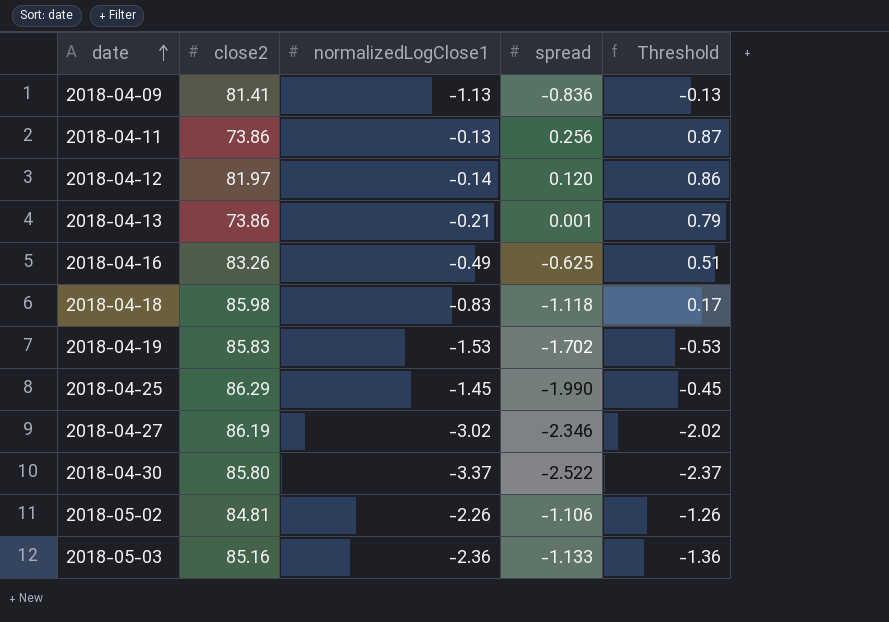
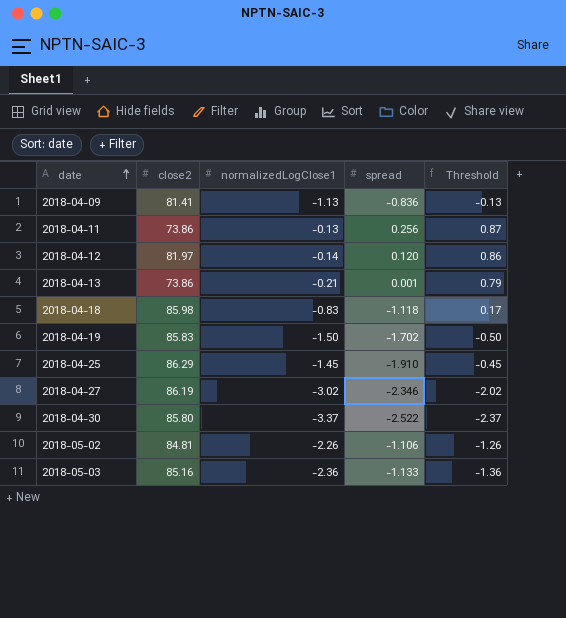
row 2018-04-16: 83.26 | -0.49 | -0.625 | 0.51 -> none
2018-04-19 | normalizedLogClose1: -1.53 -> -1.50
2018-04-19 | Threshold: -0.53 -> -0.50
2018-04-25 | spread: -1.990 -> -1.910

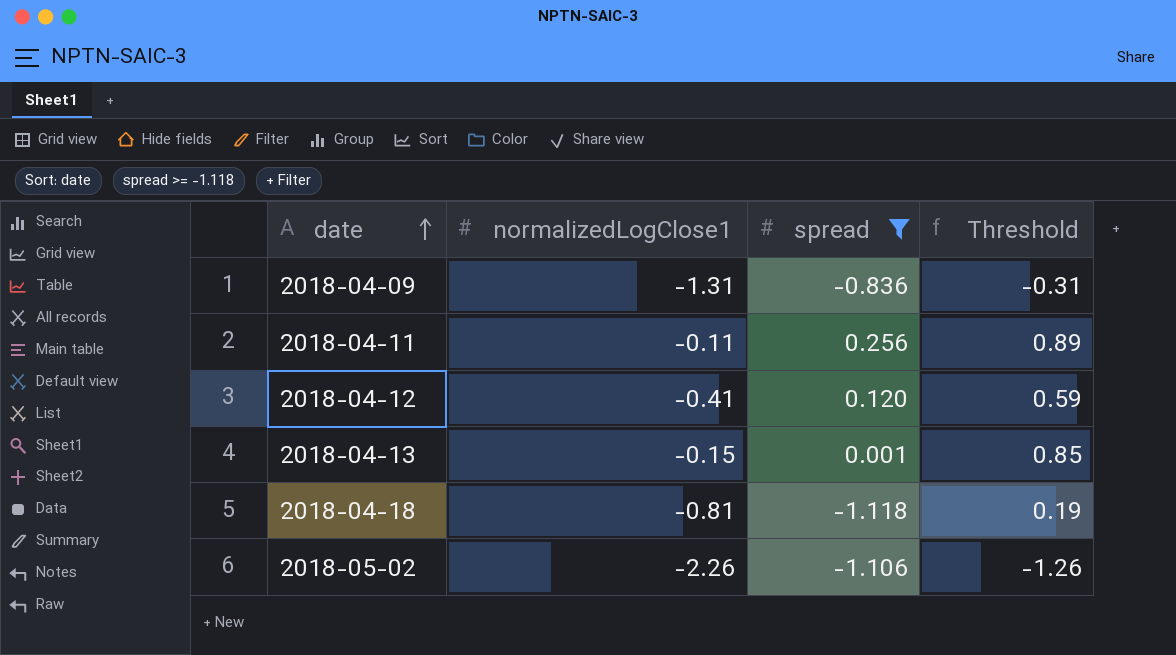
filter: none -> spread >= -1.118
column close2 | position: 2 -> none
2018-04-09 | normalizedLogClose1: -1.13 -> -1.31
2018-04-09 | Threshold: -0.13 -> -0.31
2018-04-11 | normalizedLogClose1: -0.13 -> -0.11
2018-04-11 | Threshold: 0.87 -> 0.89
2018-04-12 | normalizedLogClose1: -0.14 -> -0.41
2018-04-12 | Threshold: 0.86 -> 0.59
2018-04-13 | normalizedLogClose1: -0.21 -> -0.15
2018-04-13 | Threshold: 0.79 -> 0.85
2018-04-18 | normalizedLogClose1: -0.83 -> -0.81
2018-04-18 | Threshold: 0.17 -> 0.19

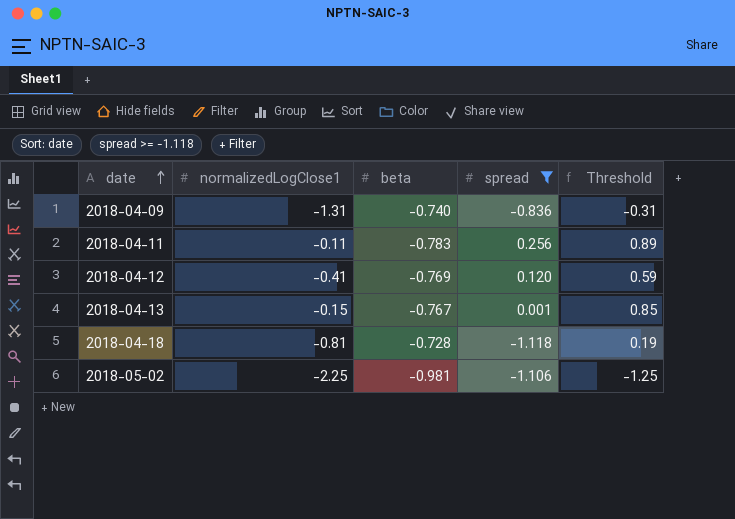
column beta | position: none -> 3
2018-05-02 | normalizedLogClose1: -2.26 -> -2.25
2018-05-02 | Threshold: -1.26 -> -1.25

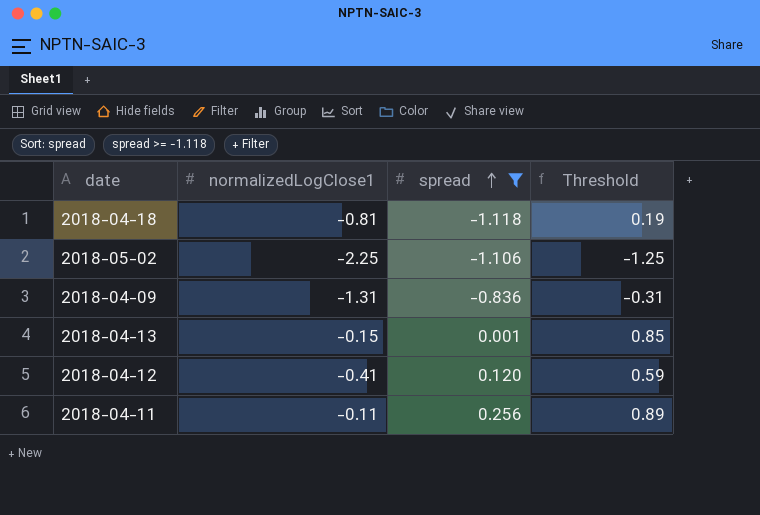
row order: date ascending -> spread ascending
column beta | position: 3 -> none

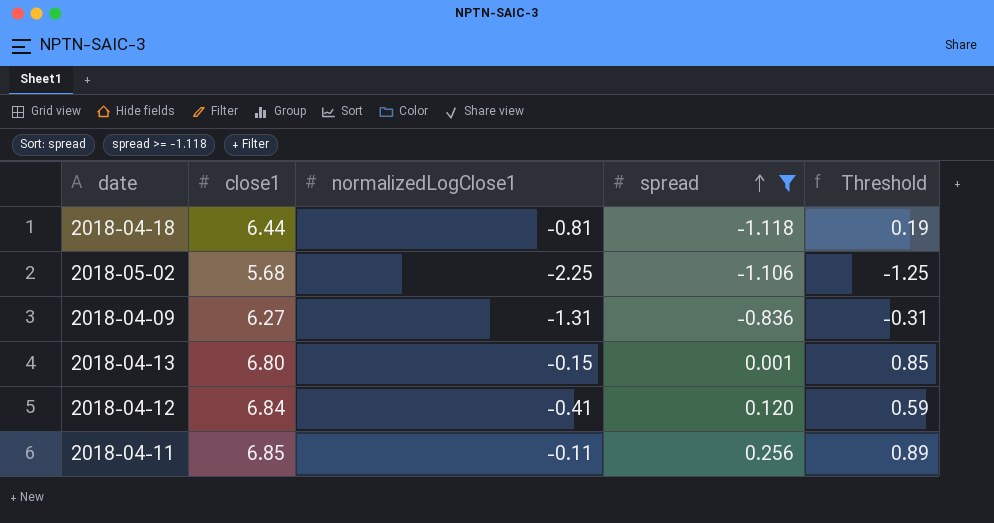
column close1 | position: none -> 2

